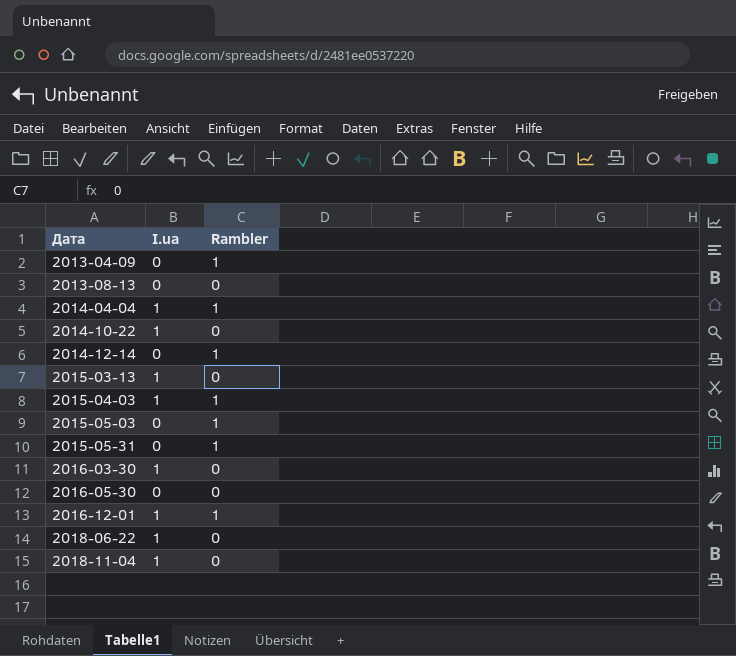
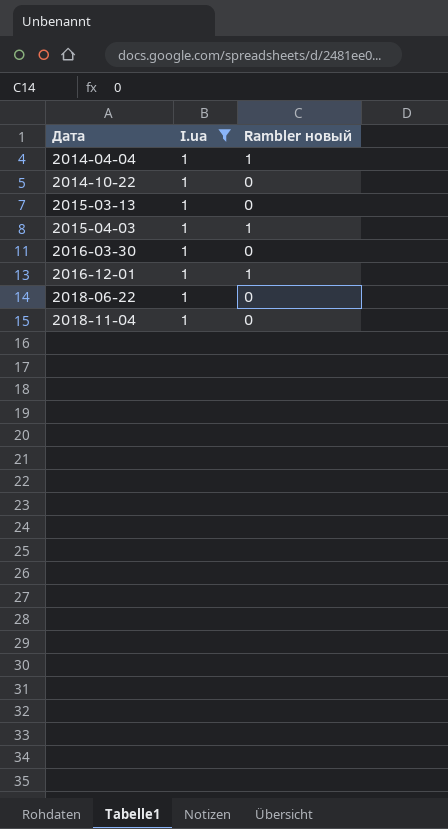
filter: none -> I.ua = 1
column name: Rambler -> Rambler новый

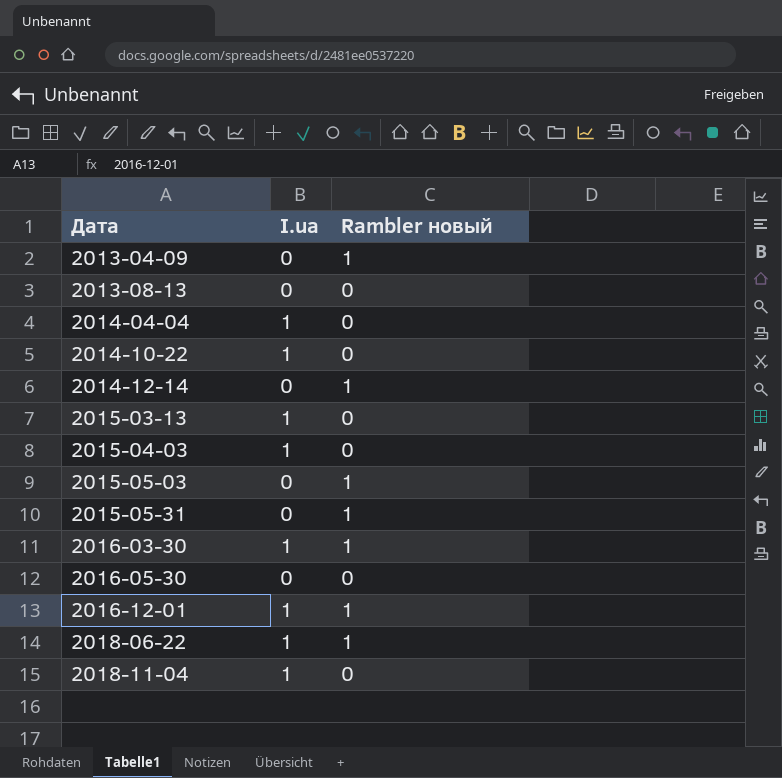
filter: I.ua = 1 -> none
2014-04-04 | Rambler новый: 1 -> 0
2015-04-03 | Rambler новый: 1 -> 0
2016-03-30 | Rambler новый: 0 -> 1
2018-06-22 | Rambler новый: 0 -> 1

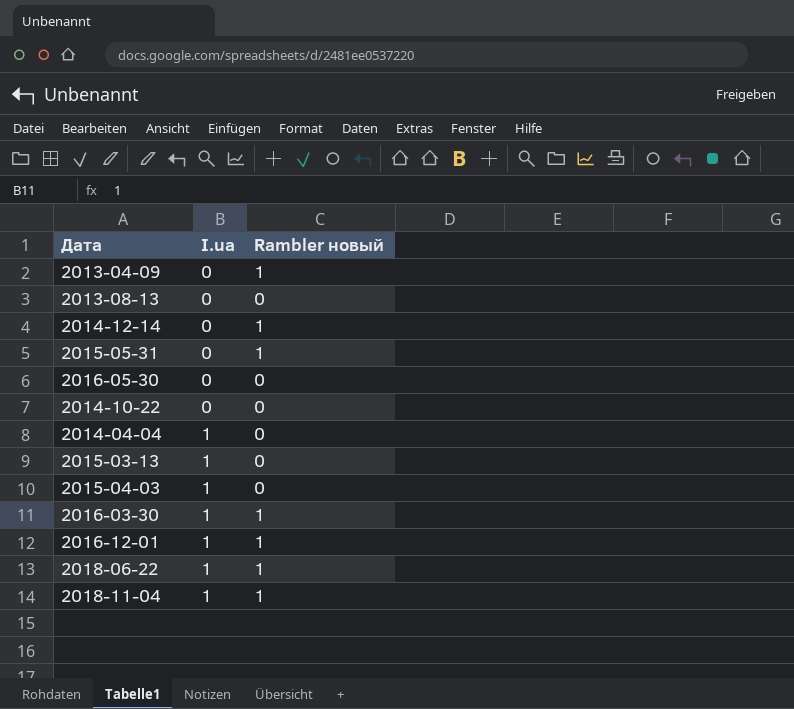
row order: Дата ascending -> I.ua ascending
row 2015-05-03: 0 | 1 -> none
2014-10-22 | I.ua: 1 -> 0
2018-11-04 | Rambler новый: 0 -> 1

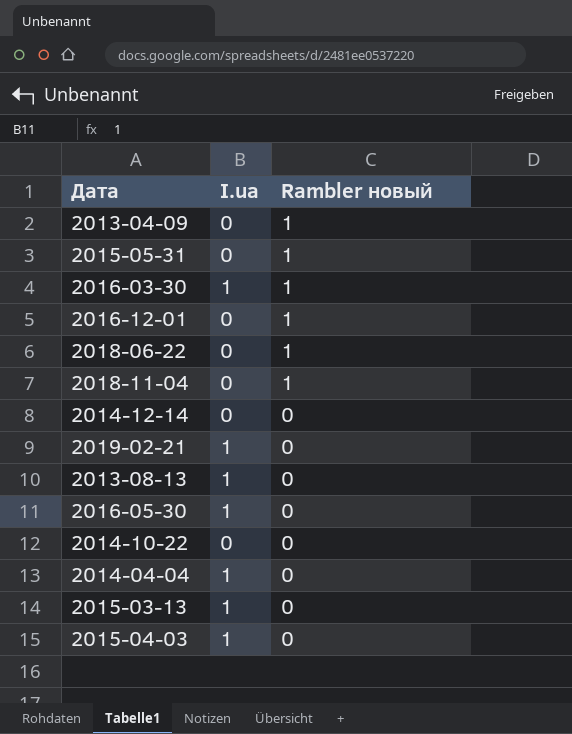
row order: I.ua ascending -> Rambler новый descending
2016-12-01 | I.ua: 1 -> 0
2018-06-22 | I.ua: 1 -> 0
2018-11-04 | I.ua: 1 -> 0
2014-12-14 | Rambler новый: 1 -> 0
row 2019-02-21: none -> 1 | 0
2013-08-13 | I.ua: 0 -> 1
2016-05-30 | I.ua: 0 -> 1

